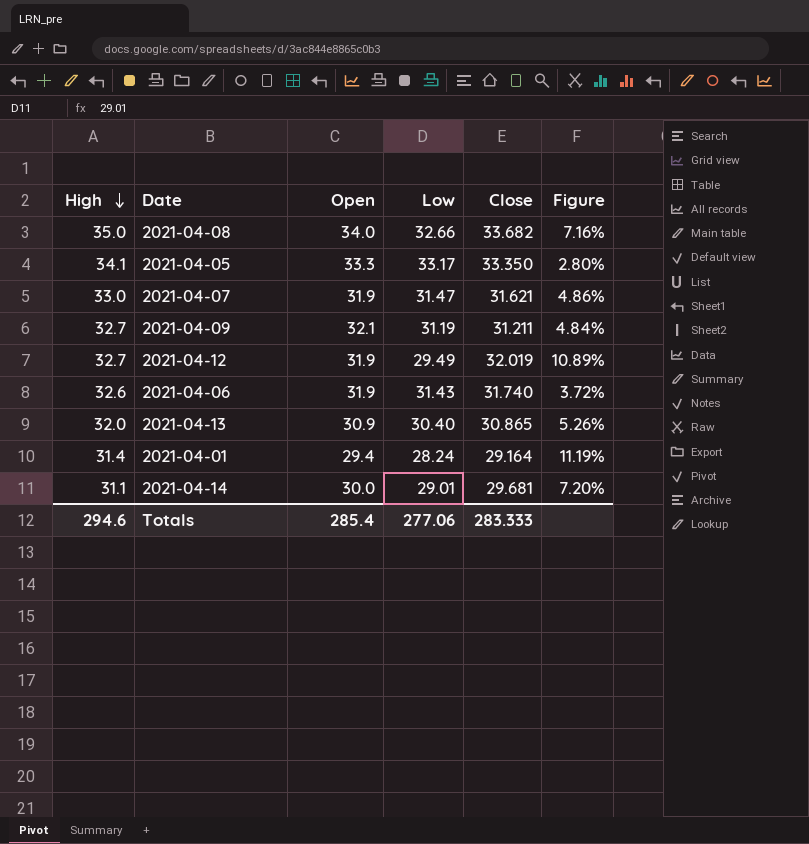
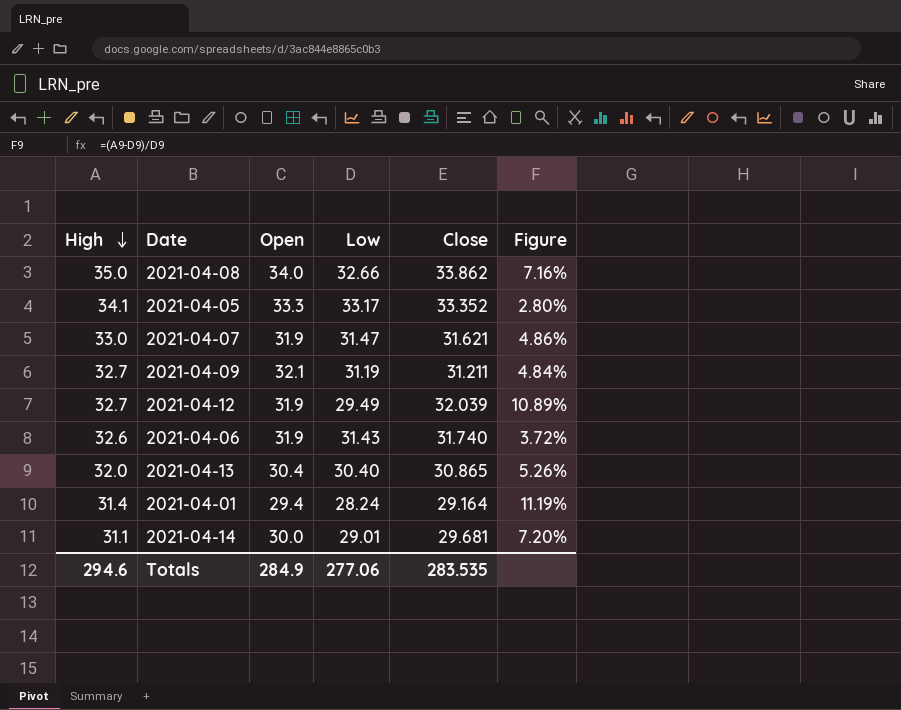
2021-04-08 | Close: 33.682 -> 33.862
2021-04-05 | Close: 33.350 -> 33.352
2021-04-12 | Close: 32.019 -> 32.039
2021-04-13 | Open: 30.9 -> 30.4
Totals | Open: 285.4 -> 284.9
Totals | Close: 283.333 -> 283.535

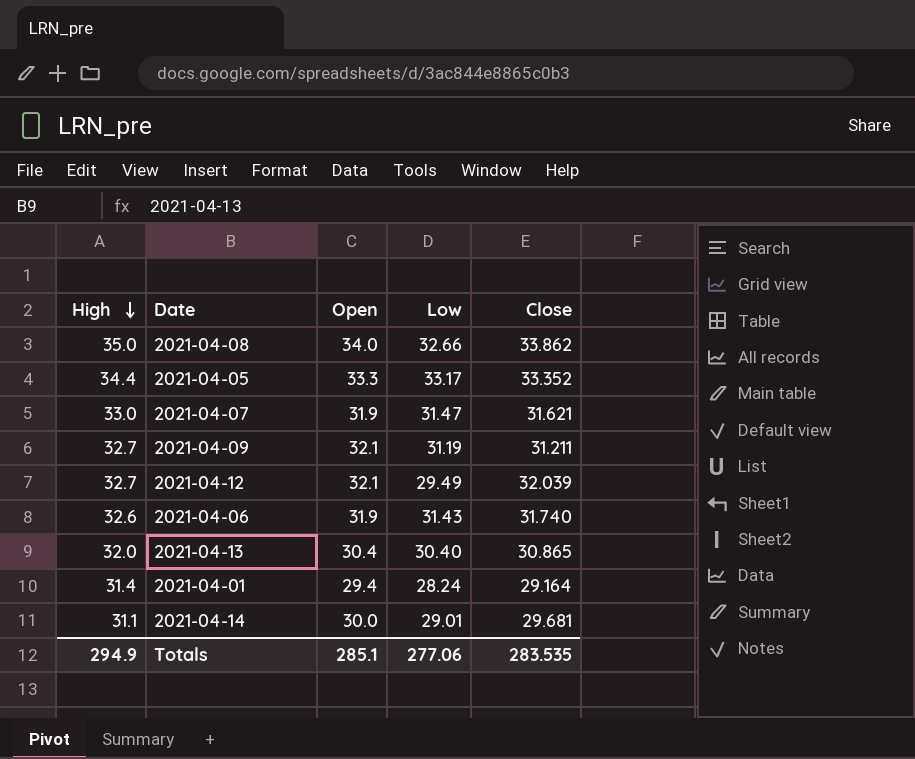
column Figure | formula: ([High] - [Low]) / [Low] -> none
2021-04-05 | High: 34.1 -> 34.4
2021-04-12 | Open: 31.9 -> 32.1
Totals | High: 294.6 -> 294.9
Totals | Open: 284.9 -> 285.1

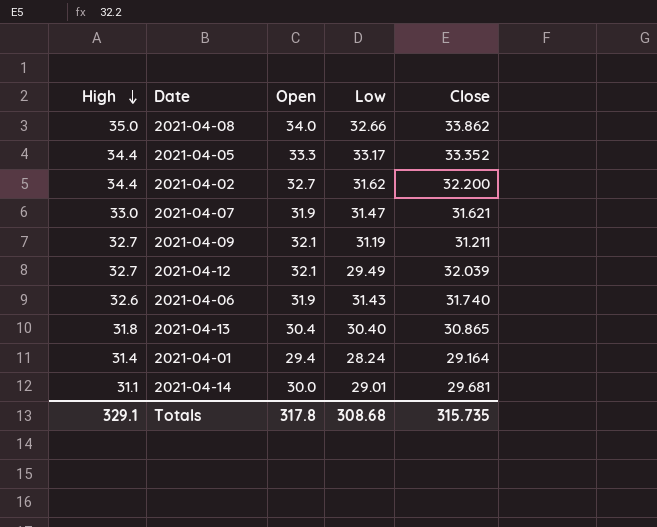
row 2021-04-02: none -> 34.4 | 32.7 | 31.62 | 32.200
2021-04-13 | High: 32.0 -> 31.8
Totals | High: 294.9 -> 329.1
Totals | Open: 285.1 -> 317.8
Totals | Low: 277.06 -> 308.68
Totals | Close: 283.535 -> 315.735

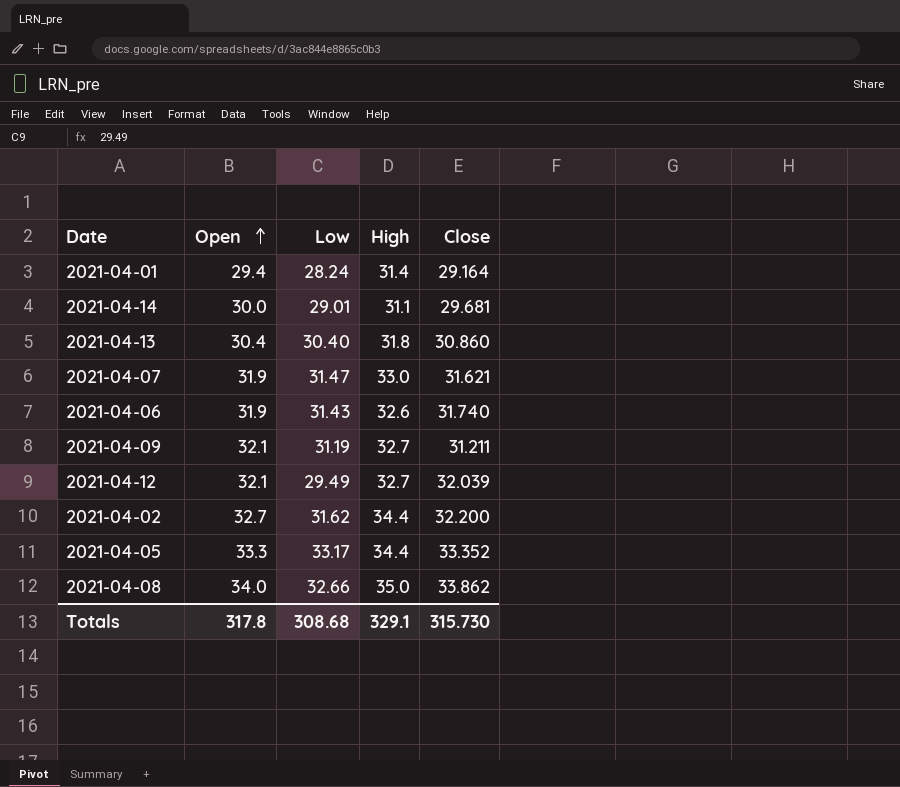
row order: High descending -> Open ascending
column High | position: 1 -> 4
2021-04-13 | Close: 30.865 -> 30.860
Totals | Close: 315.735 -> 315.730

